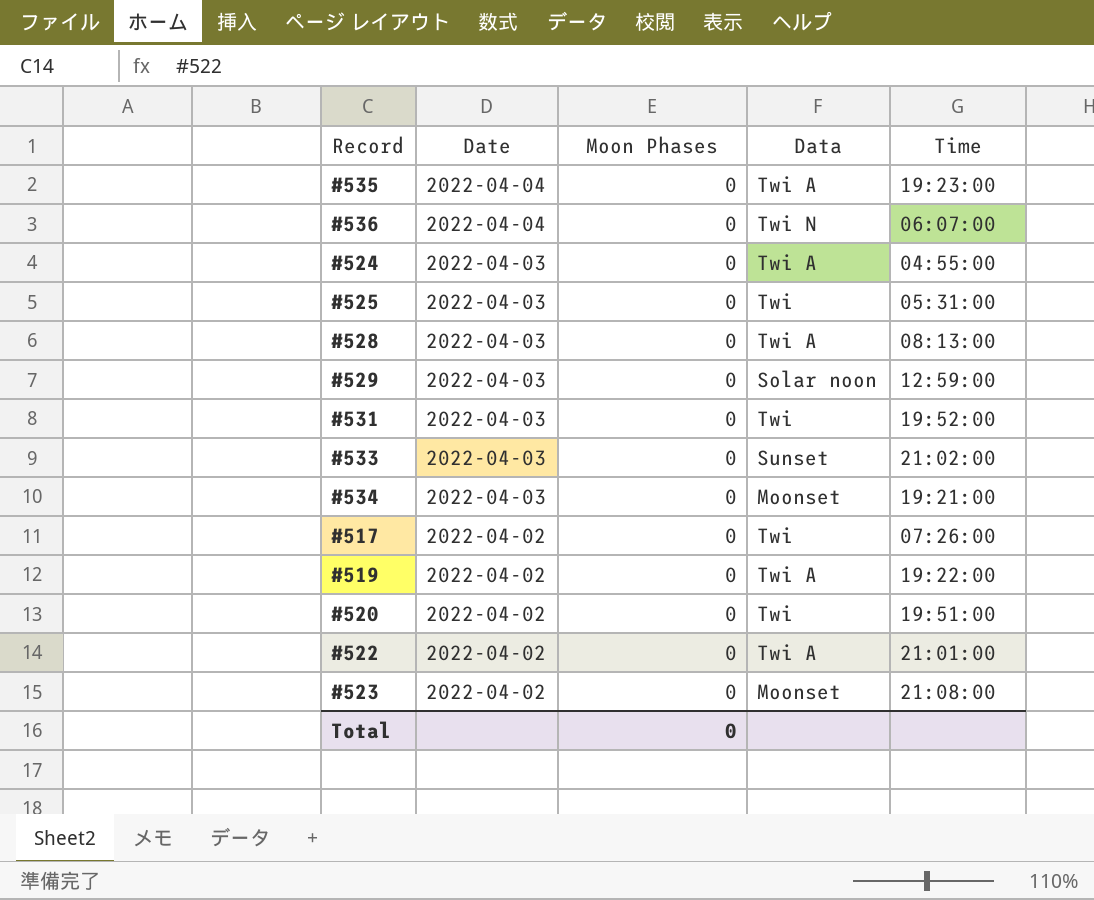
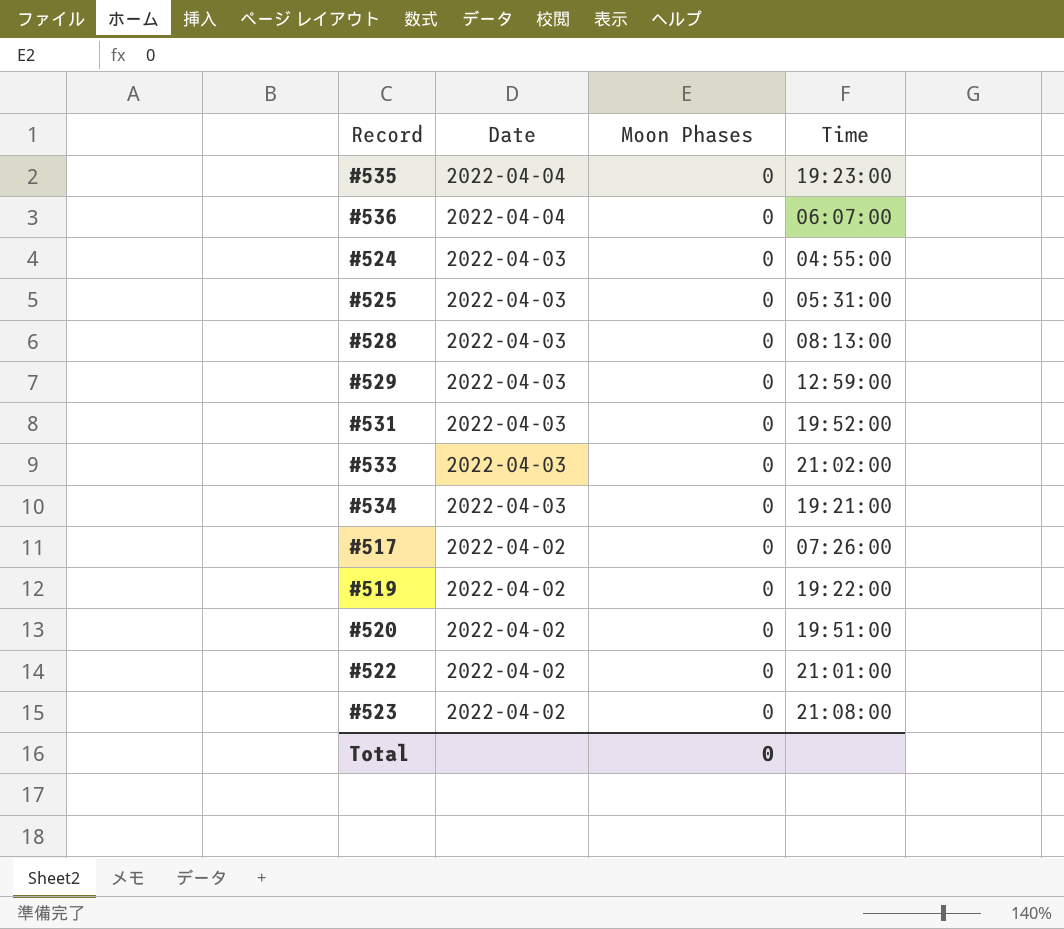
column Data | position: 4 -> none

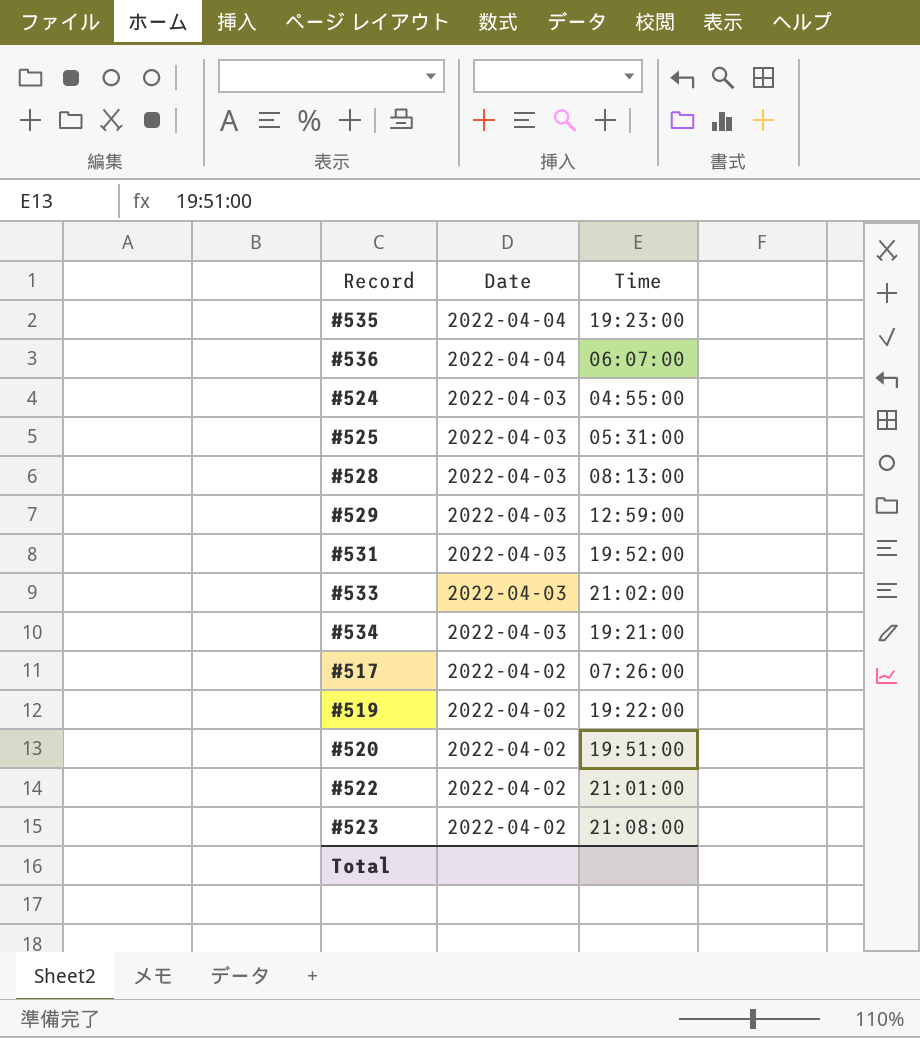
column Moon Phases | position: 3 -> none

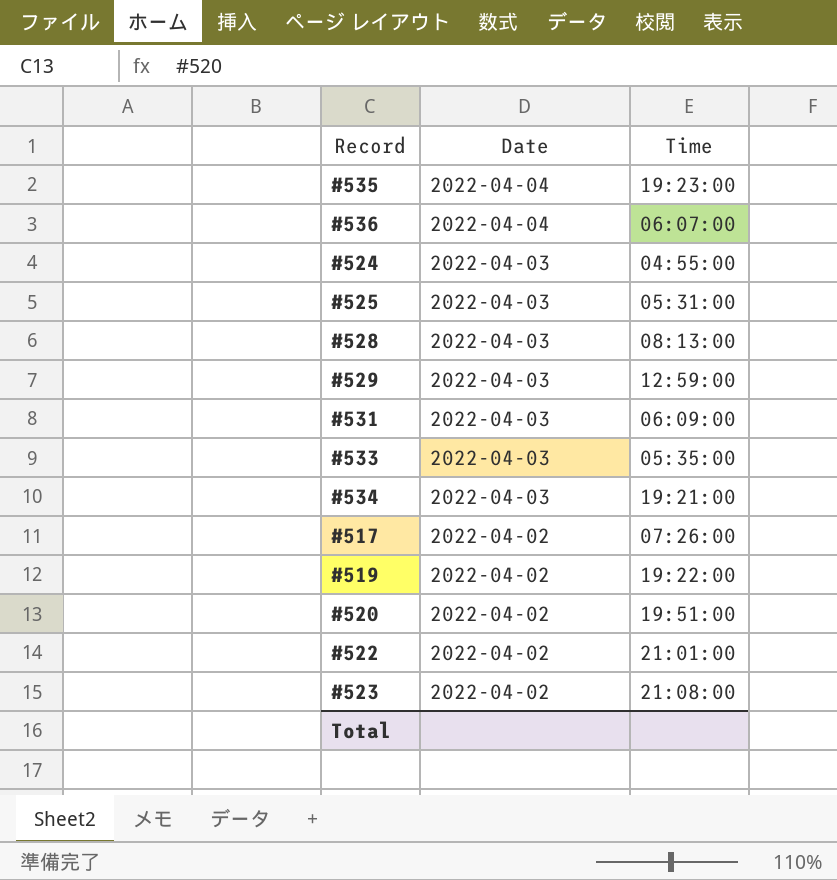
#531 | Time: 19:52:00 -> 06:09:00
#533 | Time: 21:02:00 -> 05:35:00

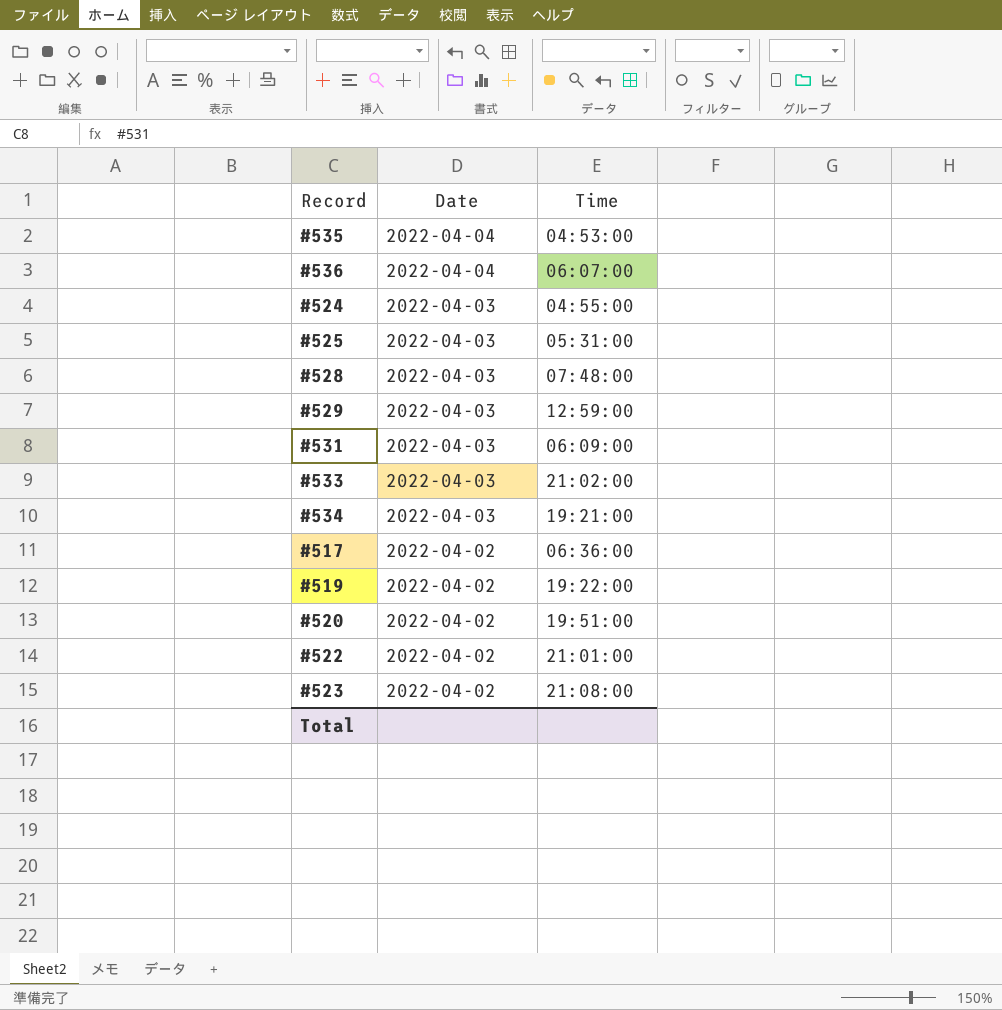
#535 | Time: 19:23:00 -> 04:53:00
#528 | Time: 08:13:00 -> 07:48:00
#533 | Time: 05:35:00 -> 21:02:00
#517 | Time: 07:26:00 -> 06:36:00

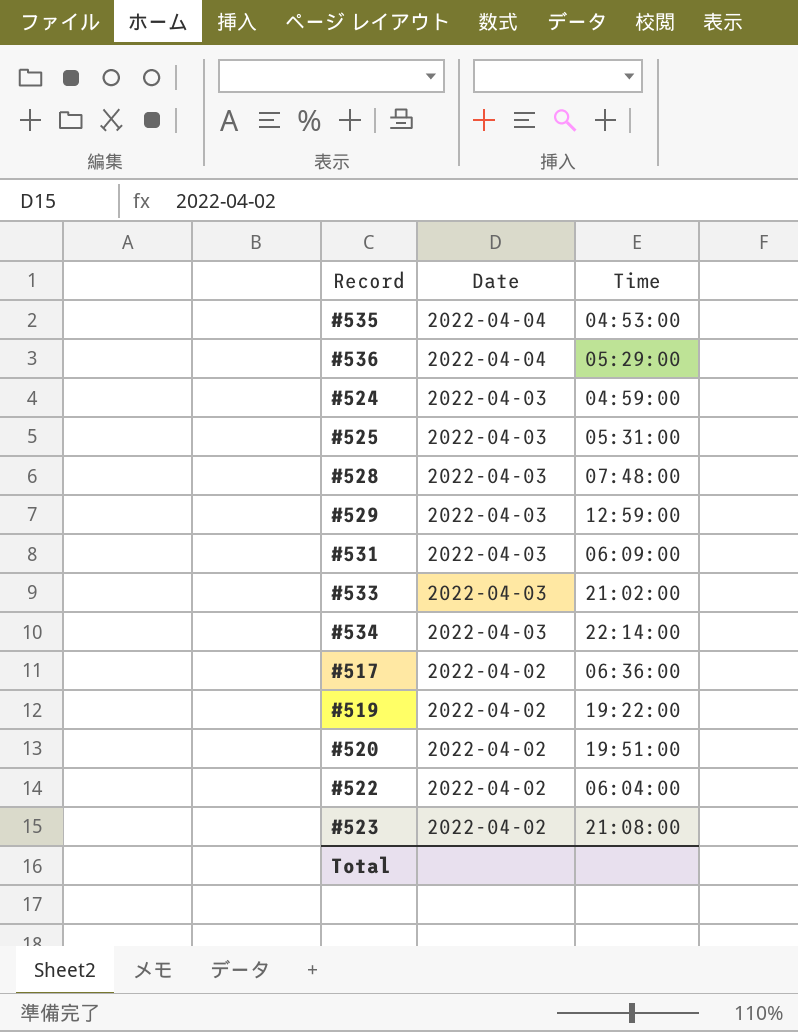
#536 | Time: 06:07:00 -> 05:29:00
#524 | Time: 04:55:00 -> 04:59:00
#534 | Time: 19:21:00 -> 22:14:00
#522 | Time: 21:01:00 -> 06:04:00

